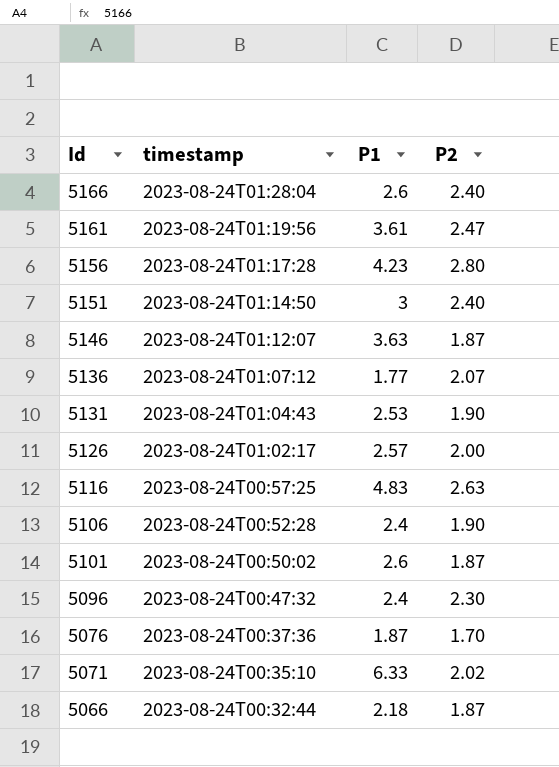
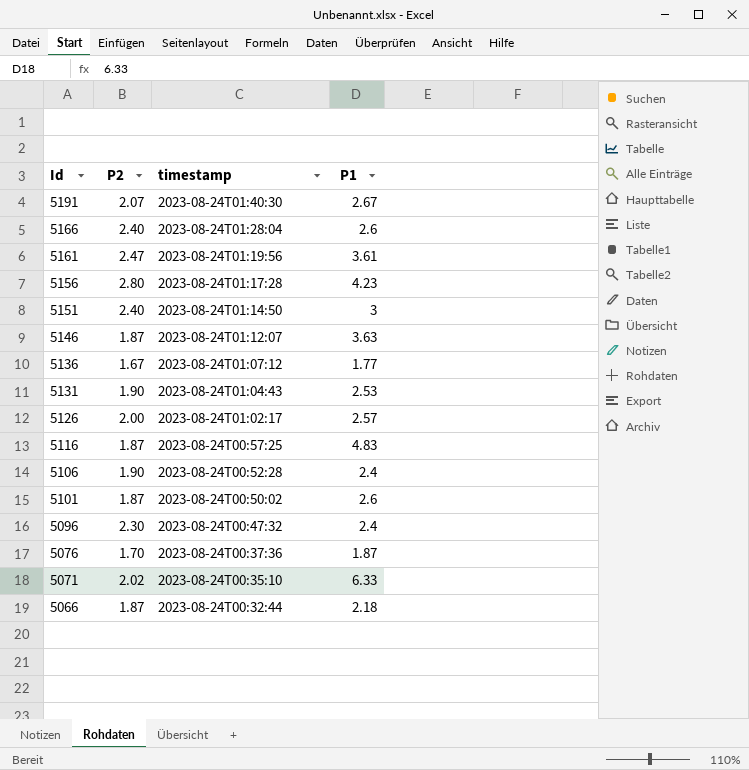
column P2 | position: 4 -> 2
row 5191: none -> 2.07 | 2023-08-24T01:40:30 | 2.67
5136 | P2: 2.07 -> 1.67
5116 | P2: 2.63 -> 1.87

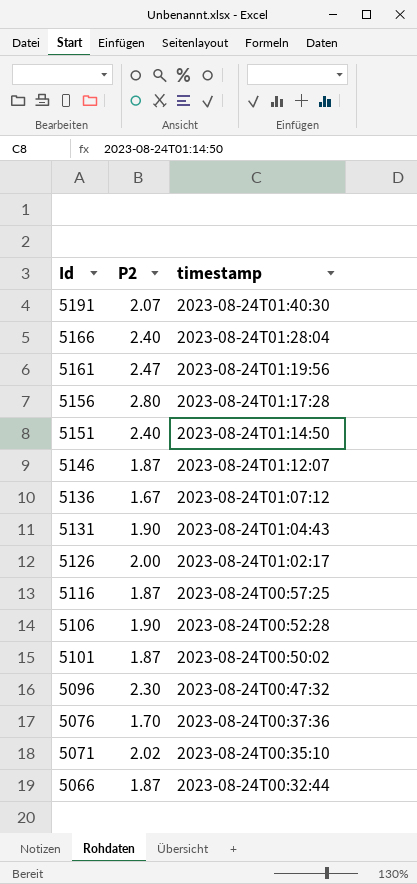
column P1 | position: 4 -> none

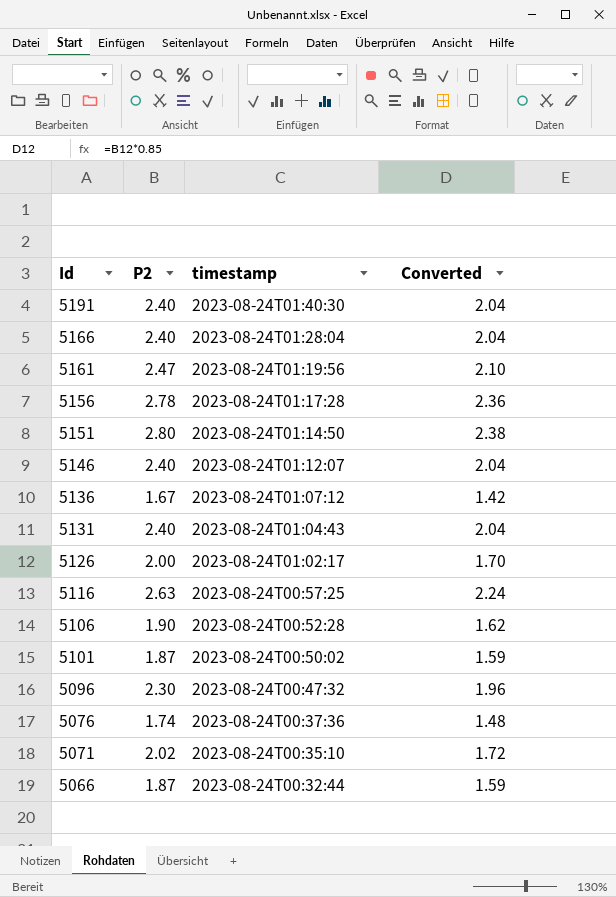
column Converted | formula: none -> [P2] * 0.85
5191 | P2: 2.07 -> 2.40
5156 | P2: 2.80 -> 2.78
5151 | P2: 2.40 -> 2.80
5146 | P2: 1.87 -> 2.40
5131 | P2: 1.90 -> 2.40
5116 | P2: 1.87 -> 2.63
5076 | P2: 1.70 -> 1.74

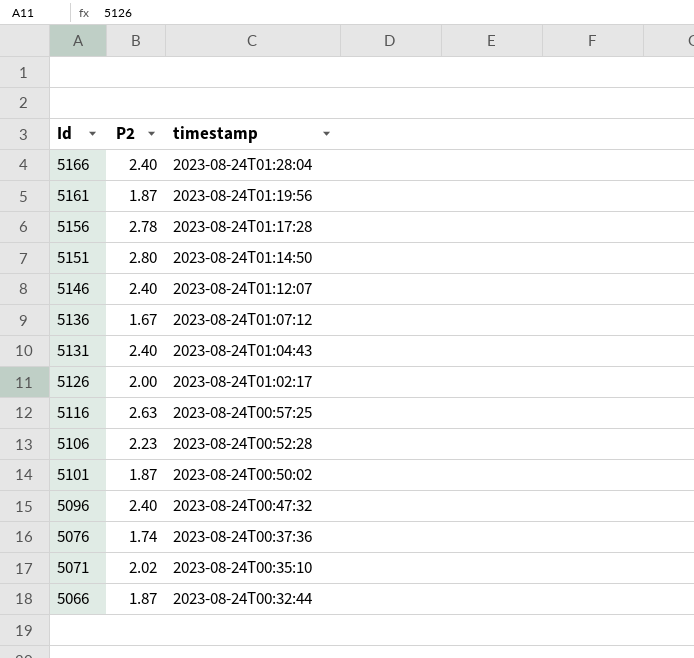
column Converted | formula: [P2] * 0.85 -> none
row 5191: 2.40 | 2023-08-24T01:40:30 | 2.04 -> none
5161 | P2: 2.47 -> 1.87
5106 | P2: 1.90 -> 2.23
5096 | P2: 2.30 -> 2.40

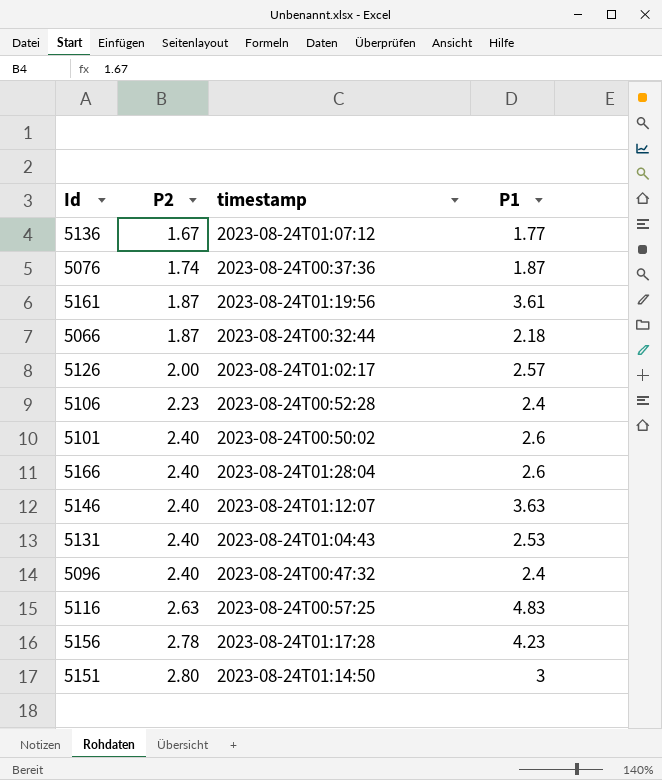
row order: Id descending -> P2 ascending
column P1 | position: none -> 4
row 5071: 2.02 | 2023-08-24T00:35:10 -> none
5101 | P2: 1.87 -> 2.40

